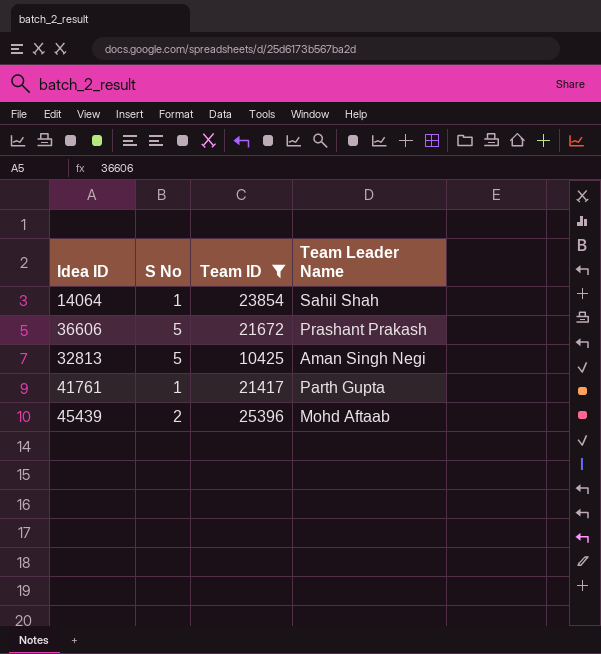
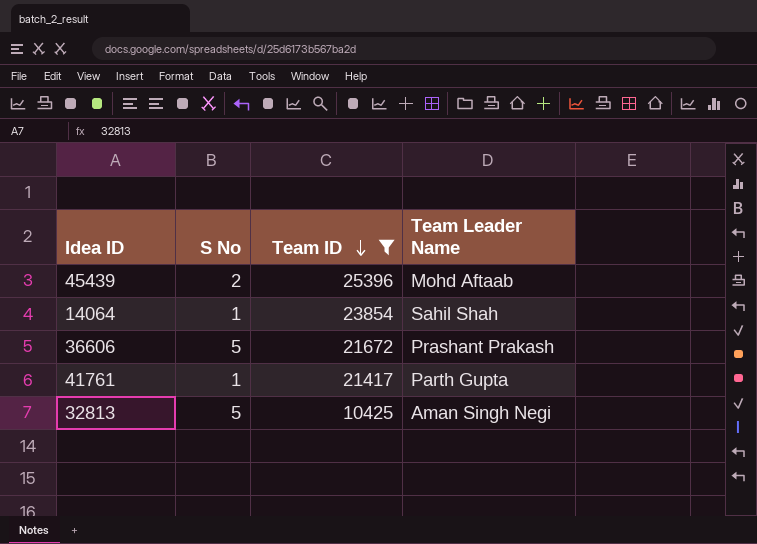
row order: none -> Team ID descending

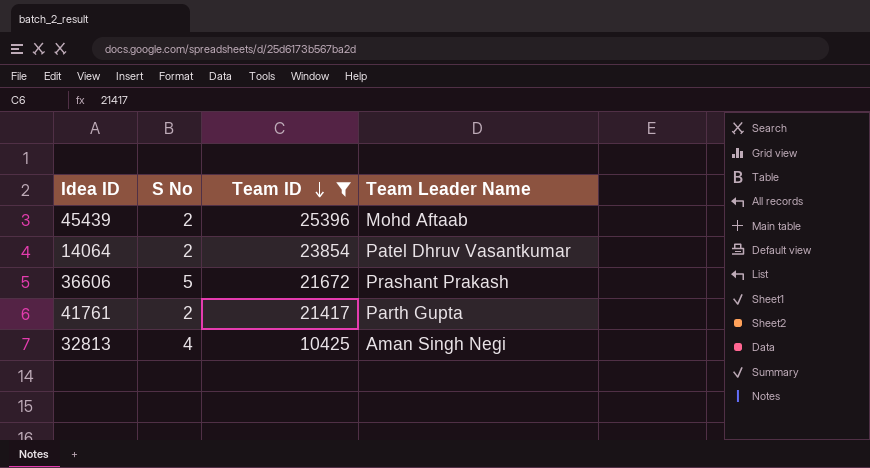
14064 | S No: 1 -> 2
14064 | Team Leader Name: Sahil Shah -> Patel Dhruv Vasantkumar
41761 | S No: 1 -> 2
32813 | S No: 5 -> 4

